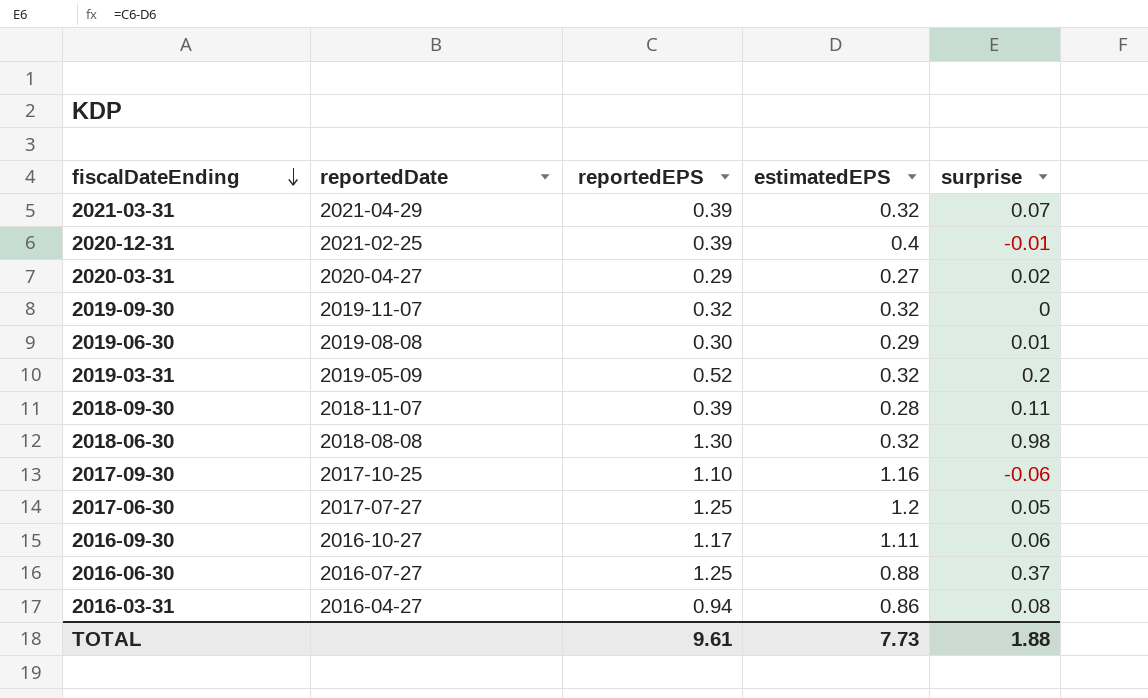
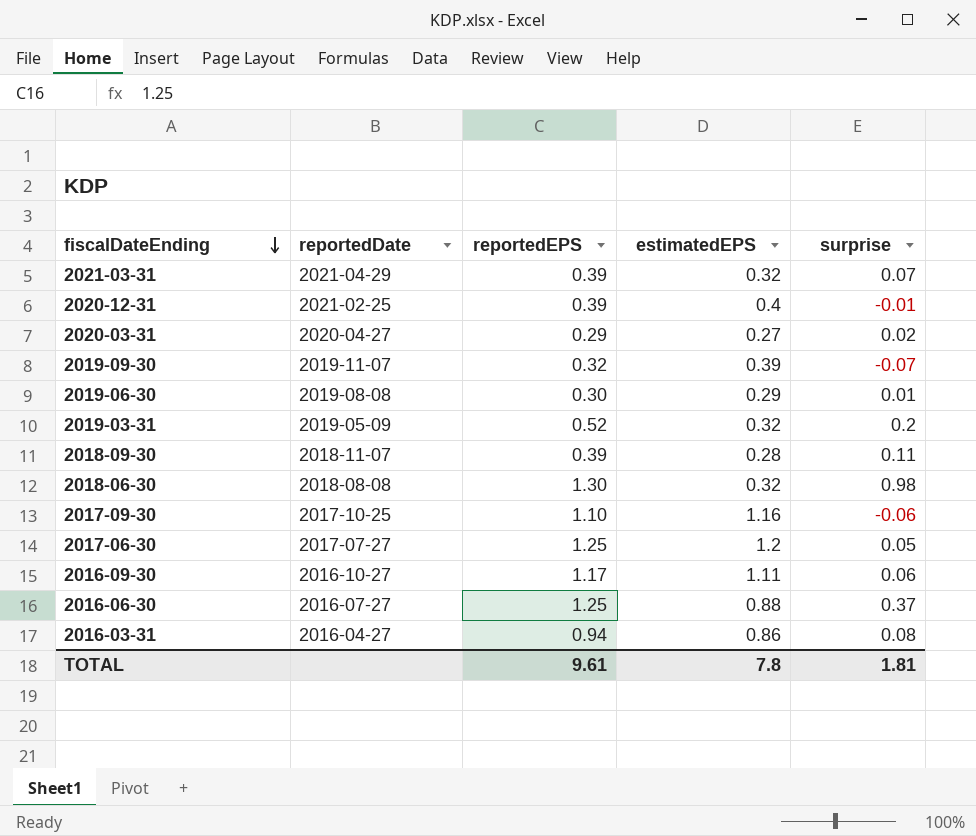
2019-09-30 | estimatedEPS: 0.32 -> 0.39
2019-09-30 | surprise: 0 -> -0.07
TOTAL | estimatedEPS: 7.73 -> 7.8
TOTAL | surprise: 1.88 -> 1.81

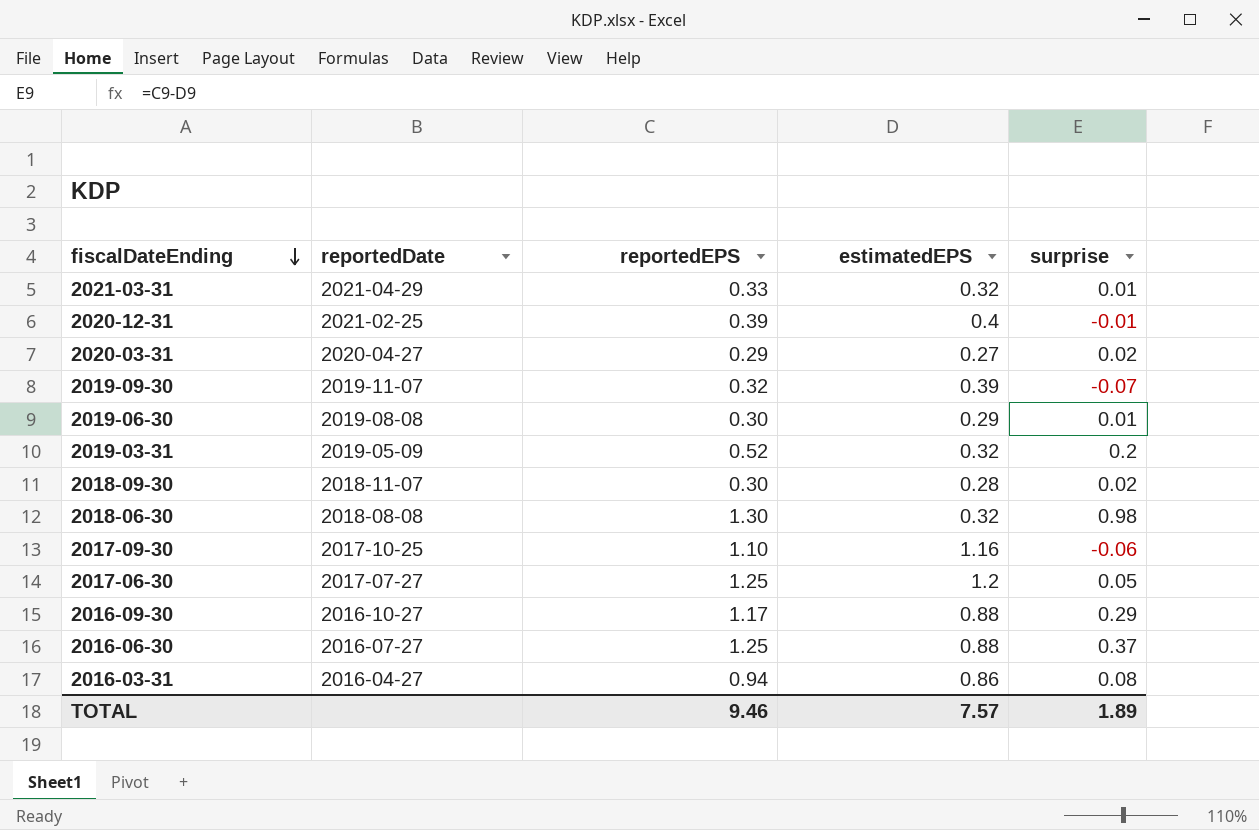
2021-03-31 | reportedEPS: 0.39 -> 0.33
2021-03-31 | surprise: 0.07 -> 0.01
2018-09-30 | reportedEPS: 0.39 -> 0.30
2018-09-30 | surprise: 0.11 -> 0.02
2016-09-30 | estimatedEPS: 1.11 -> 0.88
2016-09-30 | surprise: 0.06 -> 0.29
TOTAL | reportedEPS: 9.61 -> 9.46
TOTAL | estimatedEPS: 7.8 -> 7.57
TOTAL | surprise: 1.81 -> 1.89

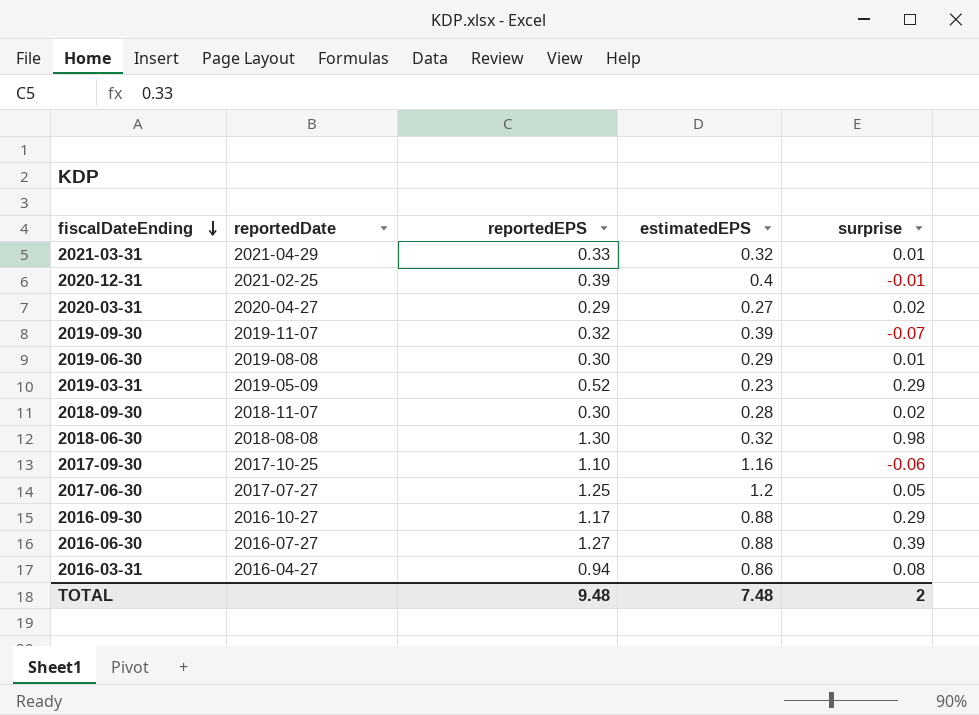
2019-03-31 | estimatedEPS: 0.32 -> 0.23
2019-03-31 | surprise: 0.2 -> 0.29
2016-06-30 | reportedEPS: 1.25 -> 1.27
2016-06-30 | surprise: 0.37 -> 0.39
TOTAL | reportedEPS: 9.46 -> 9.48
TOTAL | estimatedEPS: 7.57 -> 7.48
TOTAL | surprise: 1.89 -> 2

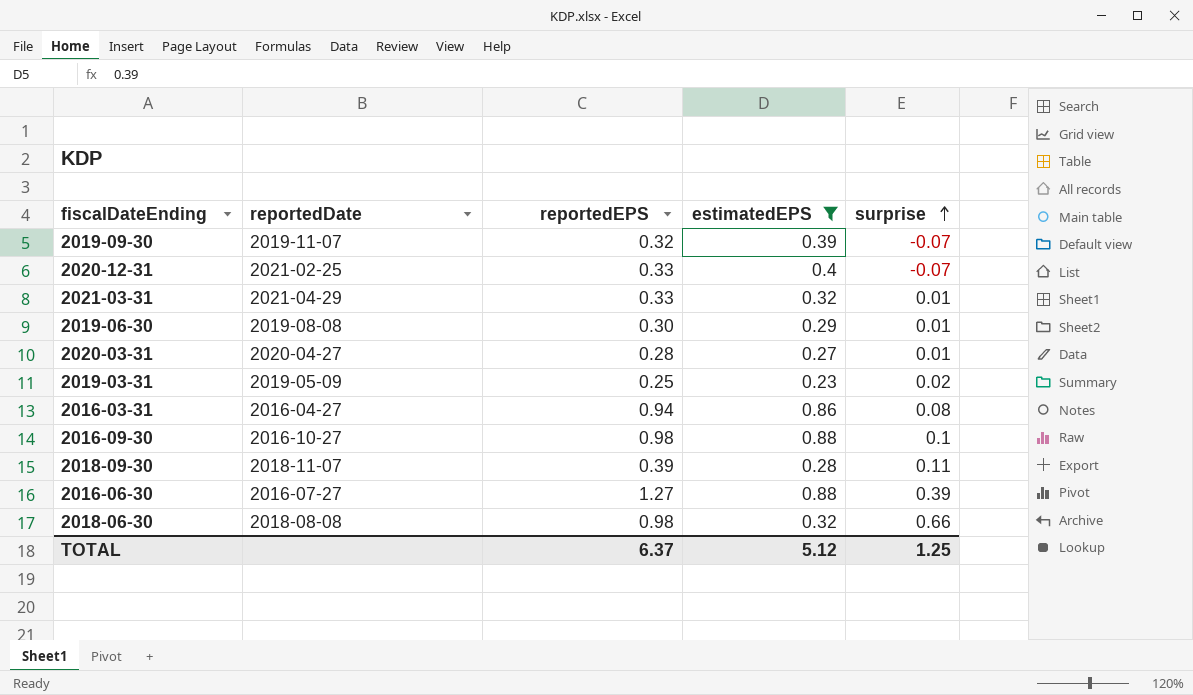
filter: none -> estimatedEPS <= 0.88
row order: fiscalDateEnding descending -> surprise ascending
2020-12-31 | reportedEPS: 0.39 -> 0.33
2020-12-31 | surprise: -0.01 -> -0.07
2020-03-31 | reportedEPS: 0.29 -> 0.28
2020-03-31 | surprise: 0.02 -> 0.01
2019-03-31 | reportedEPS: 0.52 -> 0.25
2019-03-31 | surprise: 0.29 -> 0.02
2016-09-30 | reportedEPS: 1.17 -> 0.98
2016-09-30 | surprise: 0.29 -> 0.1
2018-09-30 | reportedEPS: 0.30 -> 0.39
2018-09-30 | surprise: 0.02 -> 0.11
2018-06-30 | reportedEPS: 1.30 -> 0.98
2018-06-30 | surprise: 0.98 -> 0.66
TOTAL | reportedEPS: 9.48 -> 6.37
TOTAL | estimatedEPS: 7.48 -> 5.12
TOTAL | surprise: 2 -> 1.25

